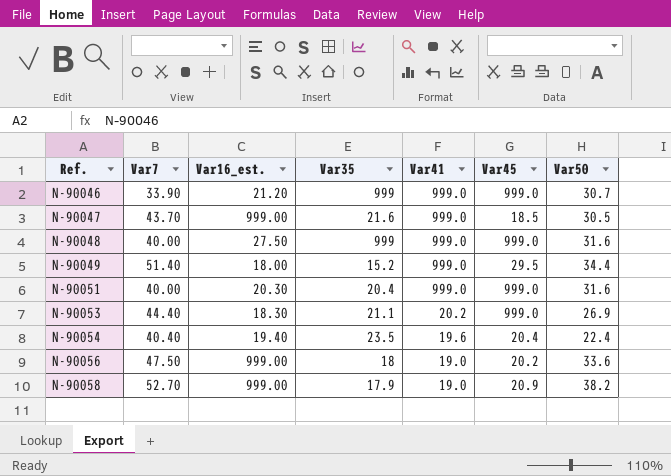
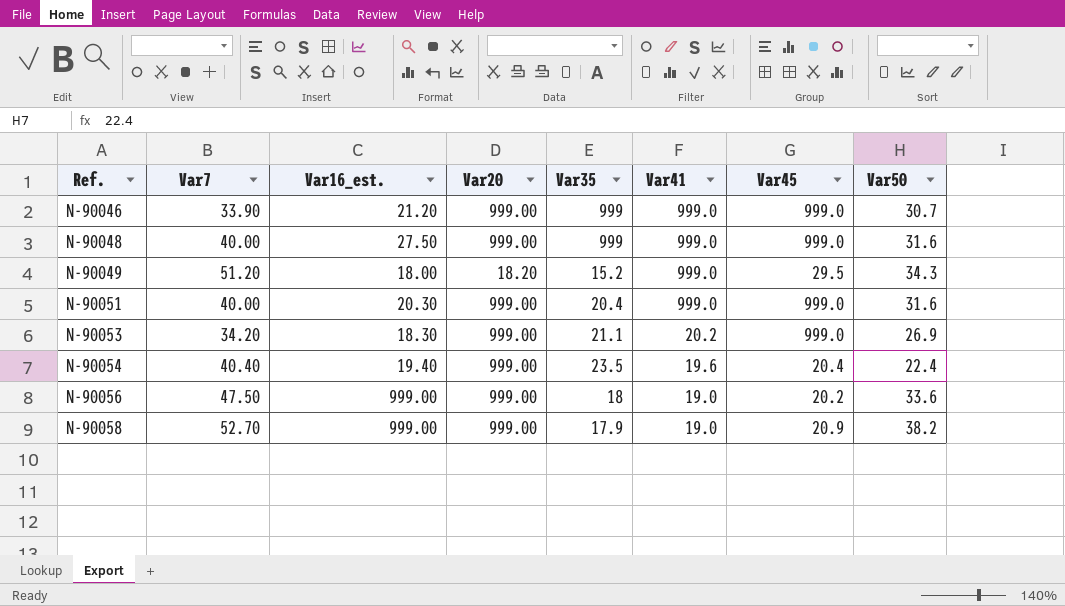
column Var20 | position: none -> 4
row N-90047: 43.70 | 999.00 | 21.6 | 999.0 | 18.5 | 30.5 -> none
N-90049 | Var7: 51.40 -> 51.20
N-90049 | Var50: 34.4 -> 34.3
N-90053 | Var7: 44.40 -> 34.20

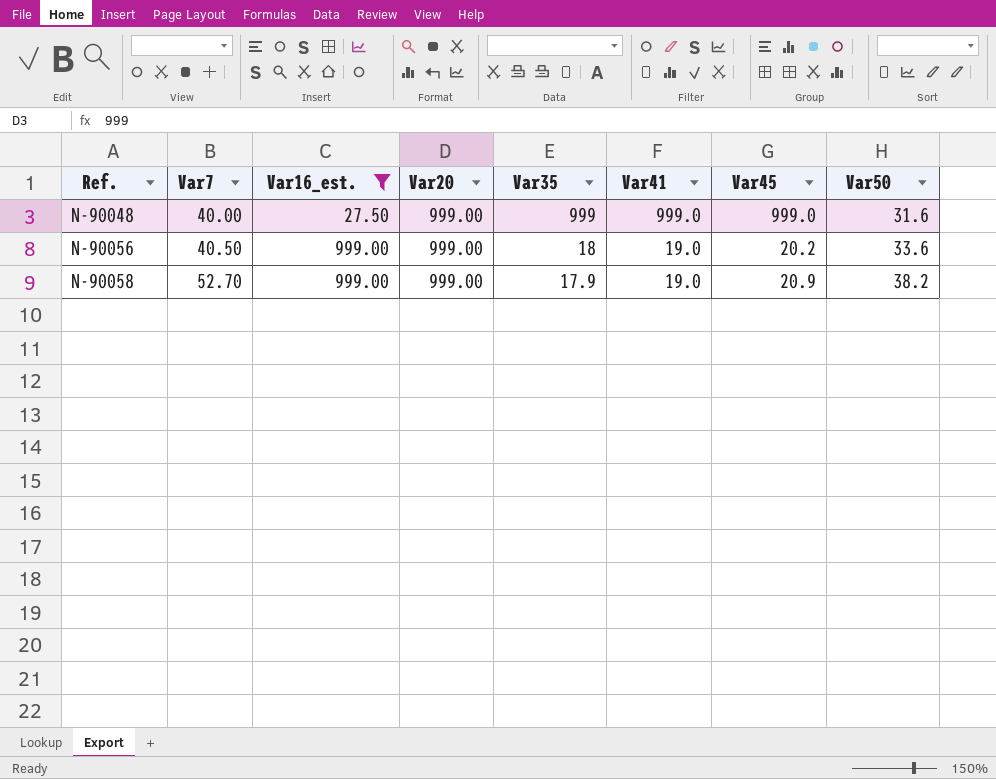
filter: none -> Var16_est. >= 27.50
N-90056 | Var7: 47.50 -> 40.50

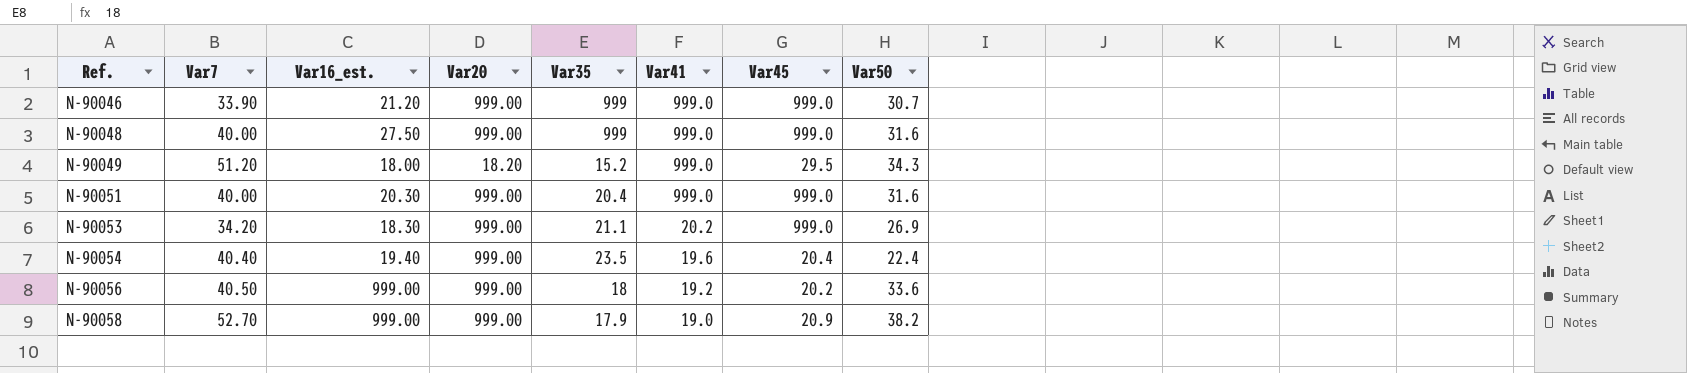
filter: Var16_est. >= 27.50 -> none
N-90056 | Var41: 19.0 -> 19.2

